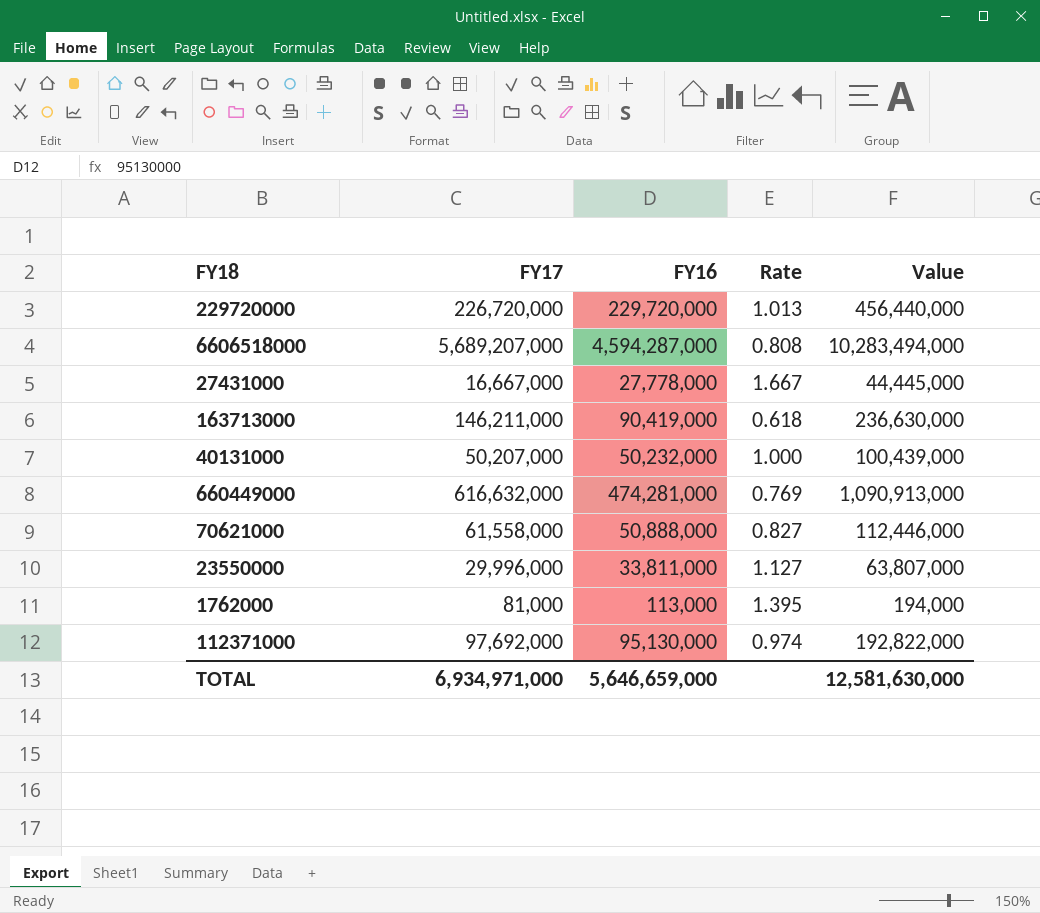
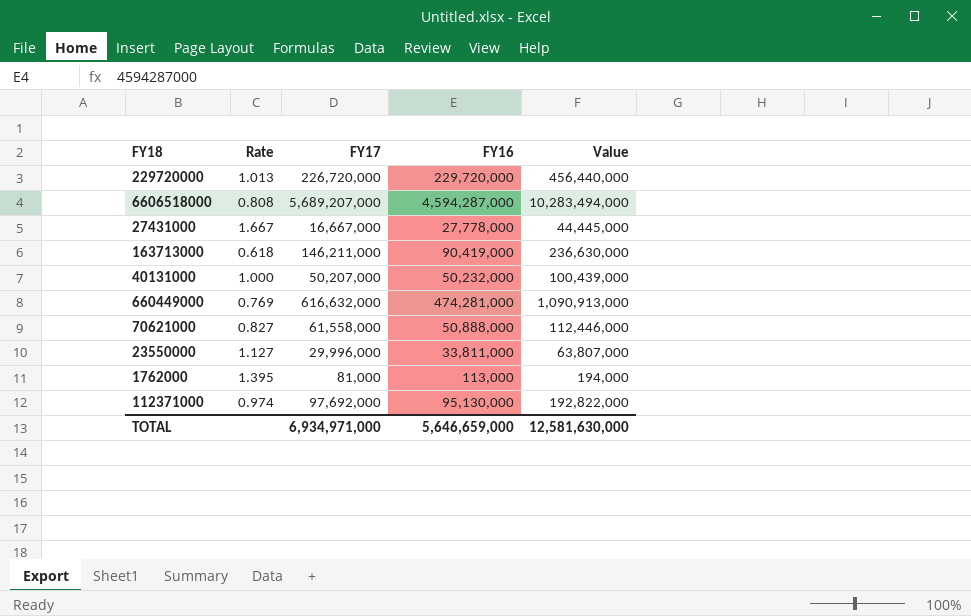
column Rate | position: 4 -> 2

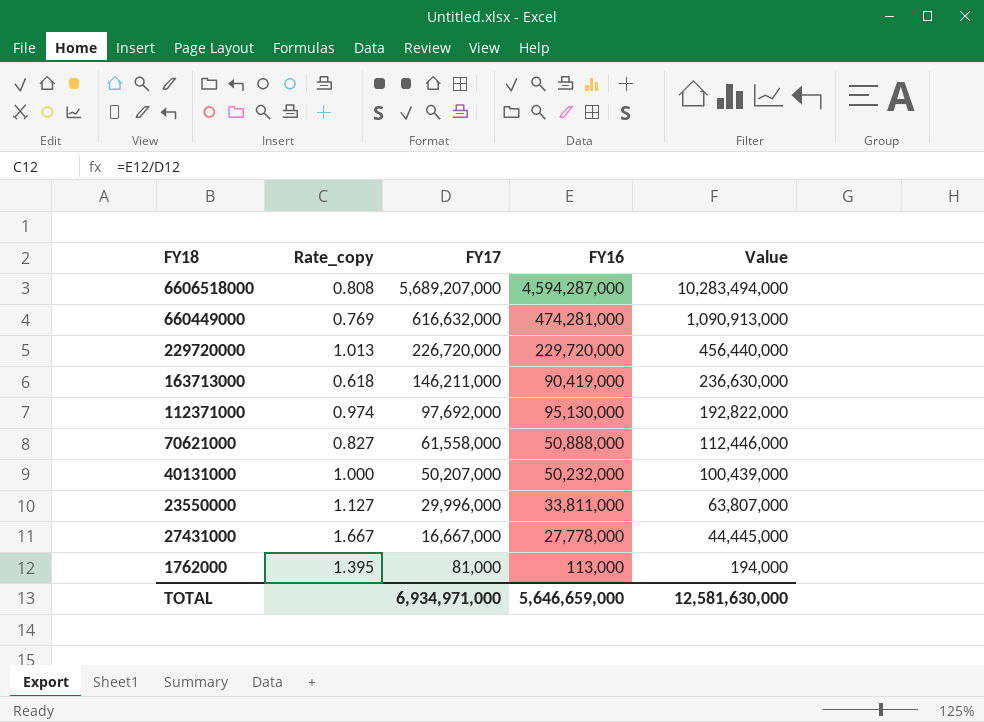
row order: none -> FY17 descending
column name: Rate -> Rate_copy

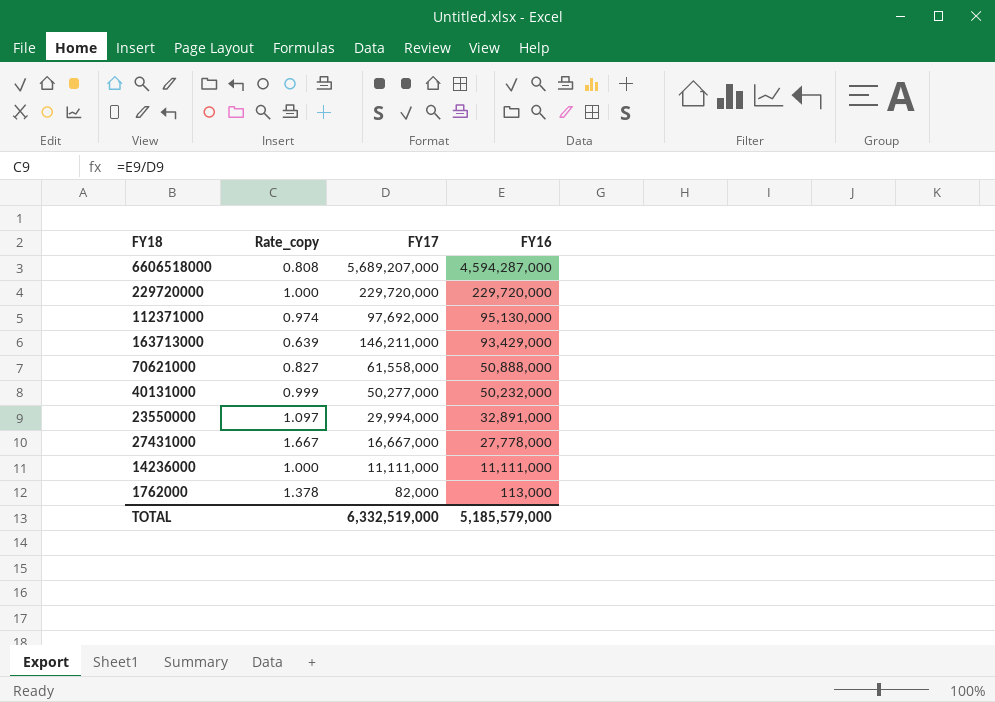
row order: FY17 descending -> FY16 descending
column Value | formula: [FY17] + [FY16] -> none
row 660449000: 0.769 | 616,632,000 | 474,281,000 | 1,090,913,000 -> none
229720000 | Rate_copy: 1.013 -> 1.000
229720000 | FY17: 226,720,000 -> 229,720,000
163713000 | Rate_copy: 0.618 -> 0.639
163713000 | FY16: 90,419,000 -> 93,429,000
40131000 | Rate_copy: 1.000 -> 0.999
40131000 | FY17: 50,207,000 -> 50,277,000
23550000 | Rate_copy: 1.127 -> 1.097
23550000 | FY17: 29,996,000 -> 29,994,000
23550000 | FY16: 33,811,000 -> 32,891,000
row 14236000: none -> 1.000 | 11,111,000 | 11,111,000
1762000 | Rate_copy: 1.395 -> 1.378
1762000 | FY17: 81,000 -> 82,000
TOTAL | FY17: 6,934,971,000 -> 6,332,519,000
TOTAL | FY16: 5,646,659,000 -> 5,185,579,000

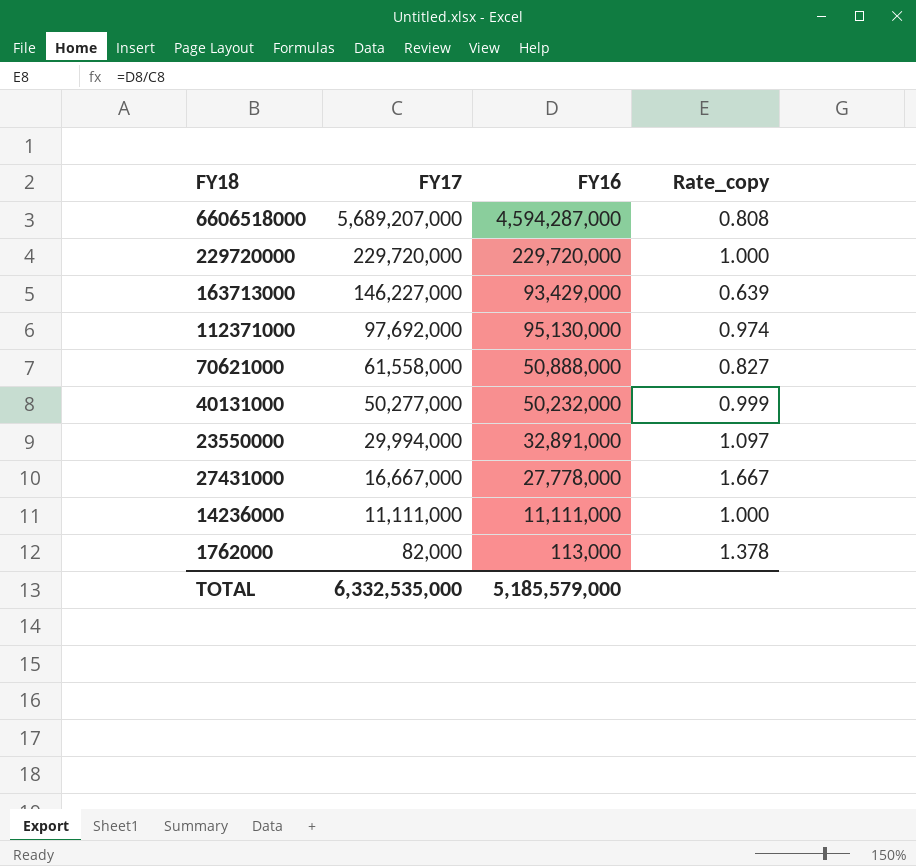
row order: FY16 descending -> FY17 descending
column Rate_copy | position: 2 -> 4
163713000 | FY17: 146,211,000 -> 146,227,000
TOTAL | FY17: 6,332,519,000 -> 6,332,535,000

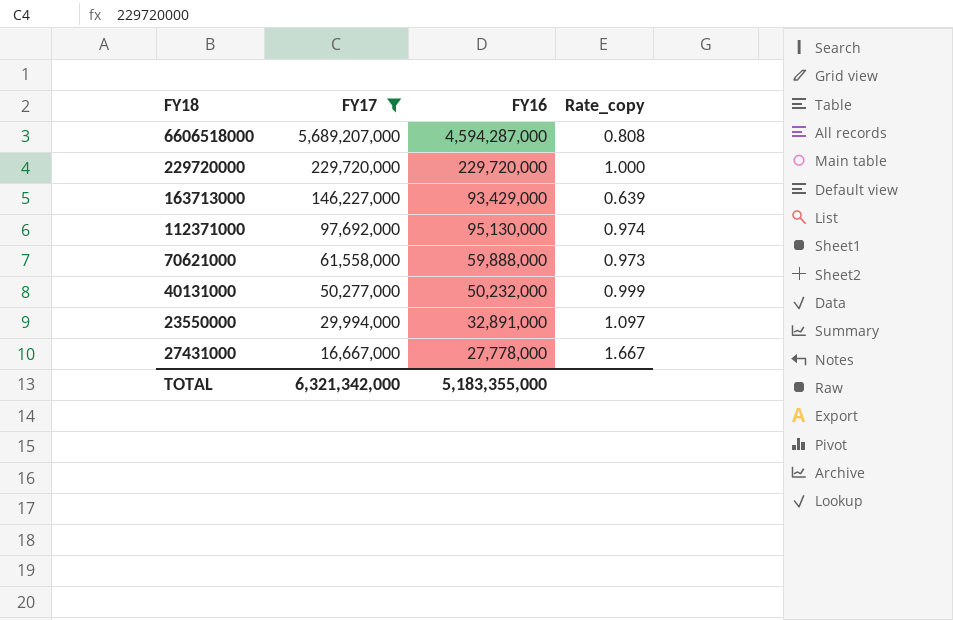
filter: none -> FY17 >= 16,667,000
70621000 | FY16: 50,888,000 -> 59,888,000
70621000 | Rate_copy: 0.827 -> 0.973
TOTAL | FY17: 6,332,535,000 -> 6,321,342,000
TOTAL | FY16: 5,185,579,000 -> 5,183,355,000

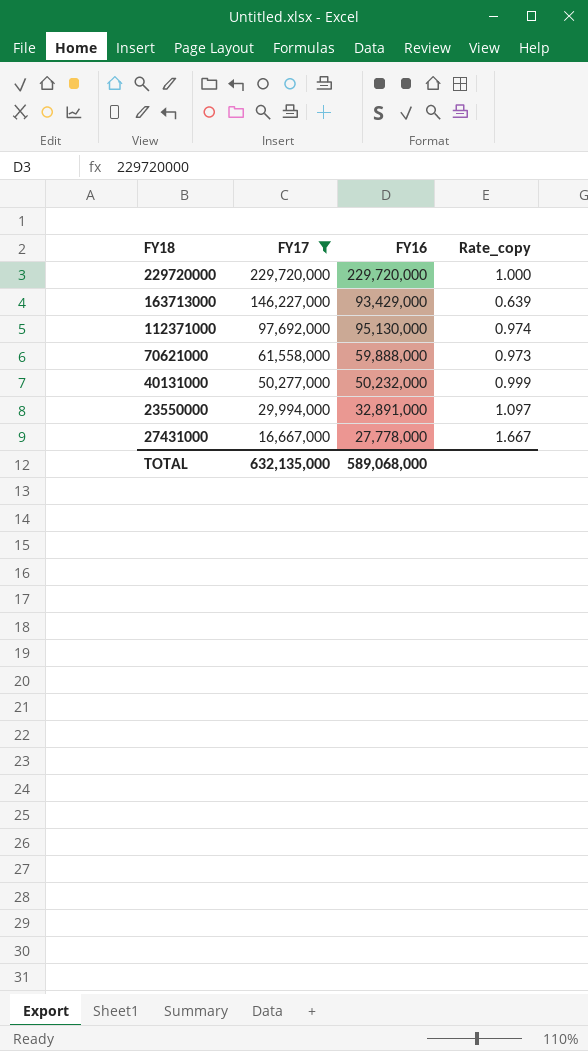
row 6606518000: 5,689,207,000 | 4,594,287,000 | 0.808 -> none
TOTAL | FY17: 6,321,342,000 -> 632,135,000
TOTAL | FY16: 5,183,355,000 -> 589,068,000

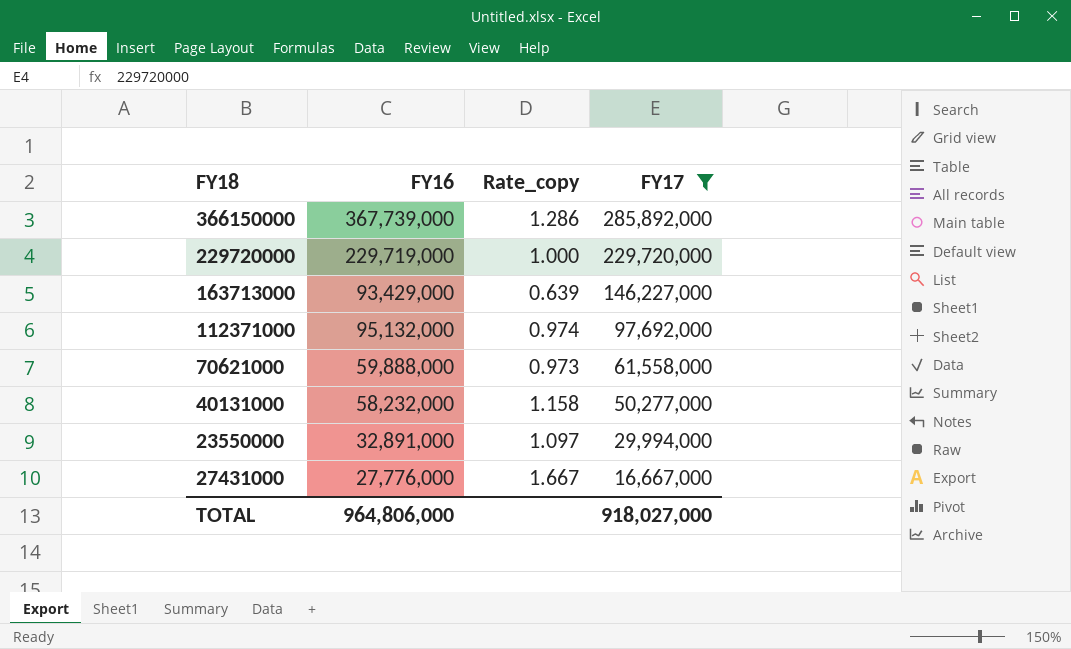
column FY17 | position: 2 -> 4
row 366150000: none -> 367,739,000 | 1.286 | 285,892,000
229720000 | FY16: 229,720,000 -> 229,719,000
112371000 | FY16: 95,130,000 -> 95,132,000
40131000 | FY16: 50,232,000 -> 58,232,000
40131000 | Rate_copy: 0.999 -> 1.158
27431000 | FY16: 27,778,000 -> 27,776,000
TOTAL | FY16: 589,068,000 -> 964,806,000
TOTAL | FY17: 632,135,000 -> 918,027,000

